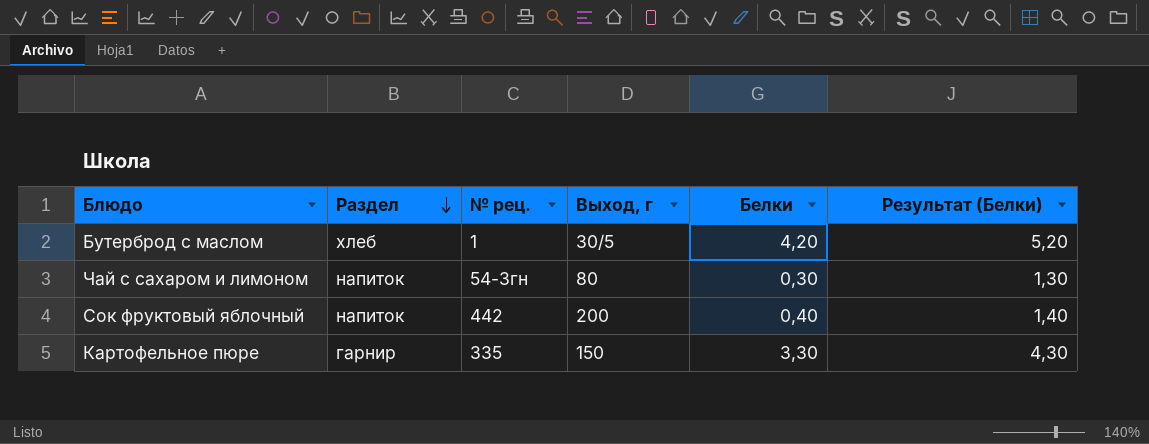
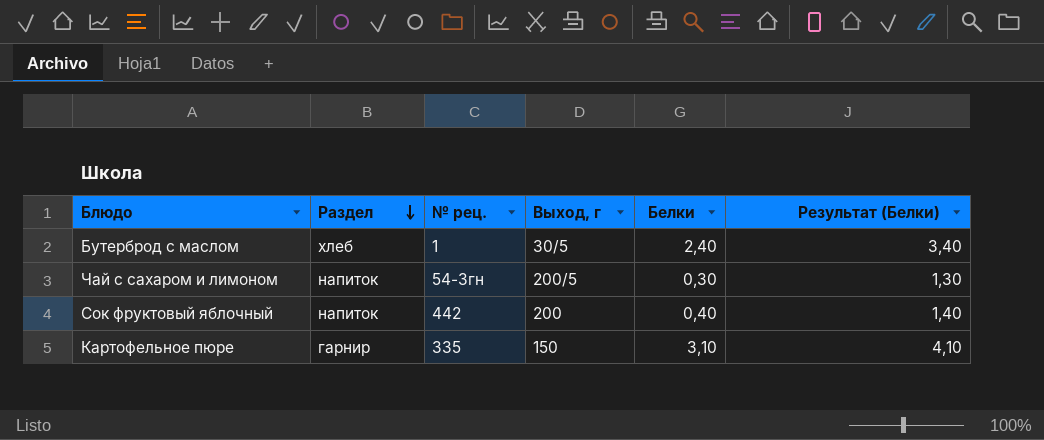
Бутерброд с маслом | Белки: 4,20 -> 2,40
Бутерброд с маслом | Результат (Белки): 5,20 -> 3,40
Чай с сахаром и лимоном | Выход, г: 80 -> 200/5
Картофельное пюре | Белки: 3,30 -> 3,10
Картофельное пюре | Результат (Белки): 4,30 -> 4,10

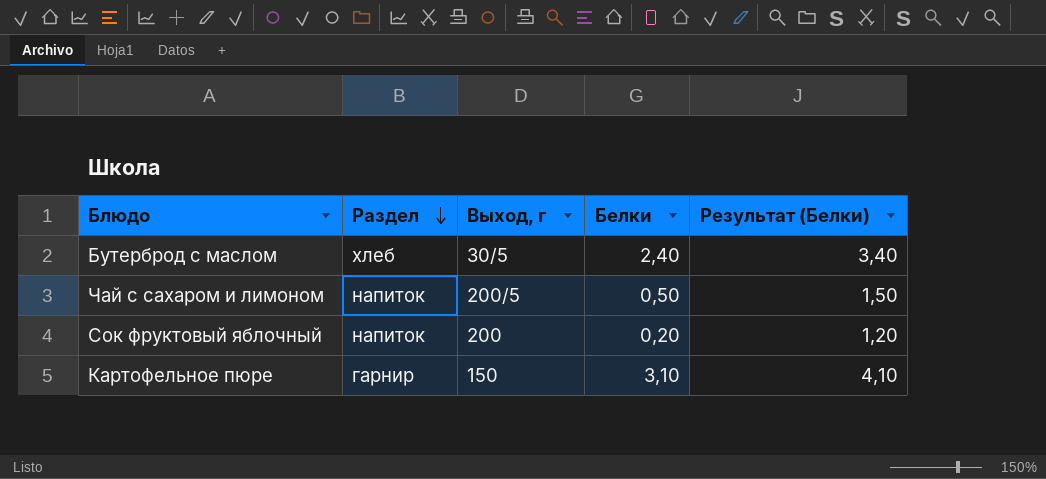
column № рец. | position: 3 -> none
Чай с сахаром и лимоном | Белки: 0,30 -> 0,50
Чай с сахаром и лимоном | Результат (Белки): 1,30 -> 1,50
Сок фруктовый яблочный | Белки: 0,40 -> 0,20
Сок фруктовый яблочный | Результат (Белки): 1,40 -> 1,20

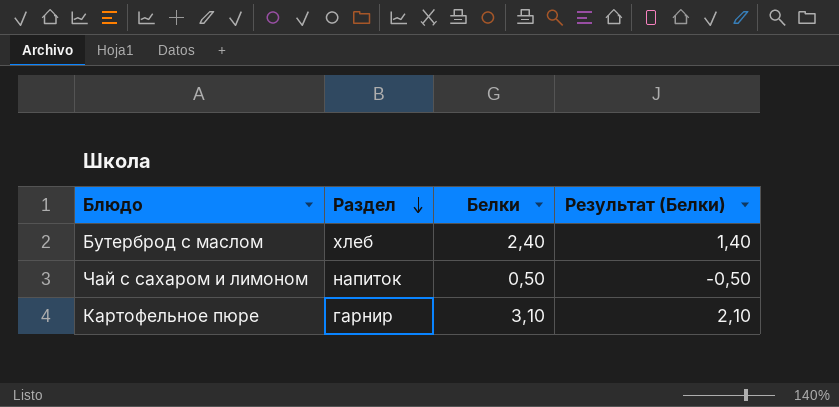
column Выход, г | position: 3 -> none
column Результат (Белки) | formula: [Белки] + 1 -> [Белки] - 1
row Сок фруктовый яблочный: напиток | 200 | 0,20 | 1,20 -> none

